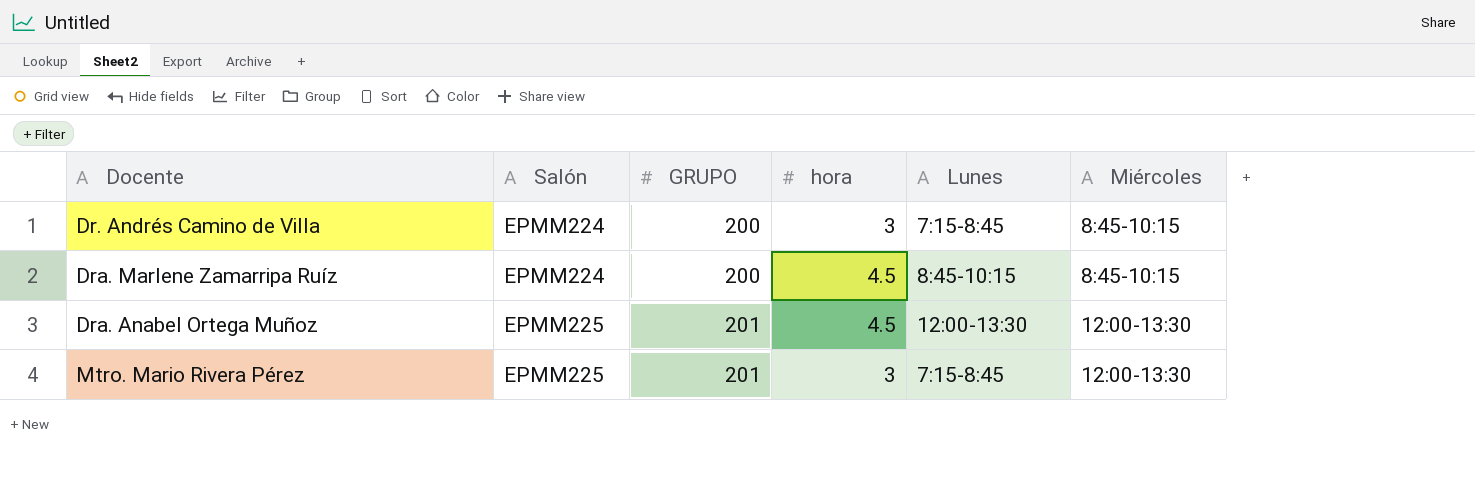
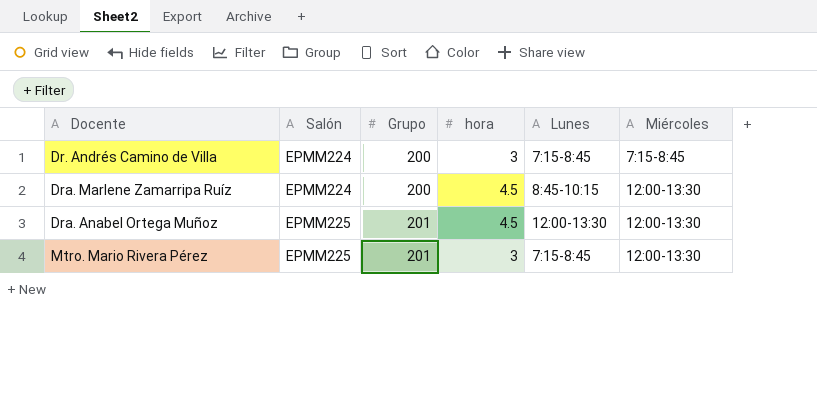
column name: GRUPO -> Grupo
Dr. Andrés Camino de Villa | Miércoles: 8:45-10:15 -> 7:15-8:45
Dra. Marlene Zamarripa Ruíz | Miércoles: 8:45-10:15 -> 12:00-13:30

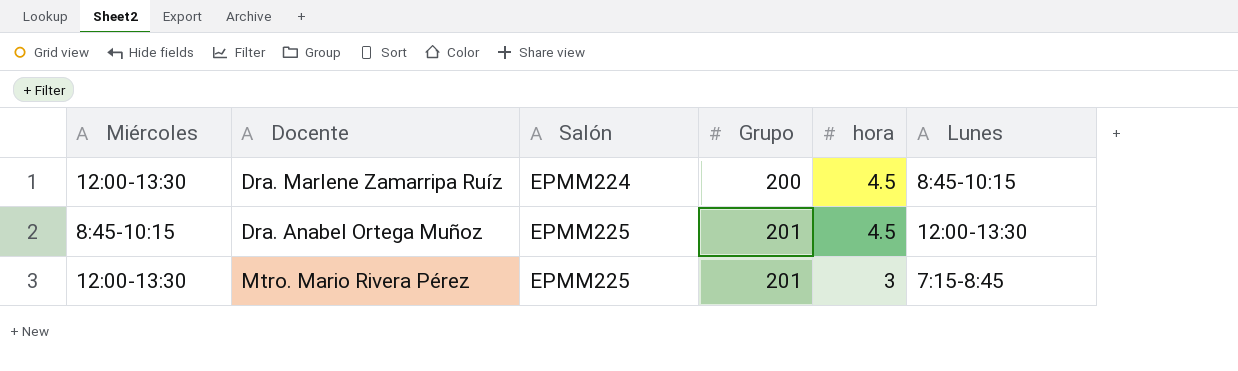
column Miércoles | position: 6 -> 1
row Dr. Andrés Camino de Villa: EPMM224 | 200 | 3 | 7:15-8:45 | 7:15-8:45 -> none
Dra. Anabel Ortega Muñoz | Miércoles: 12:00-13:30 -> 8:45-10:15

